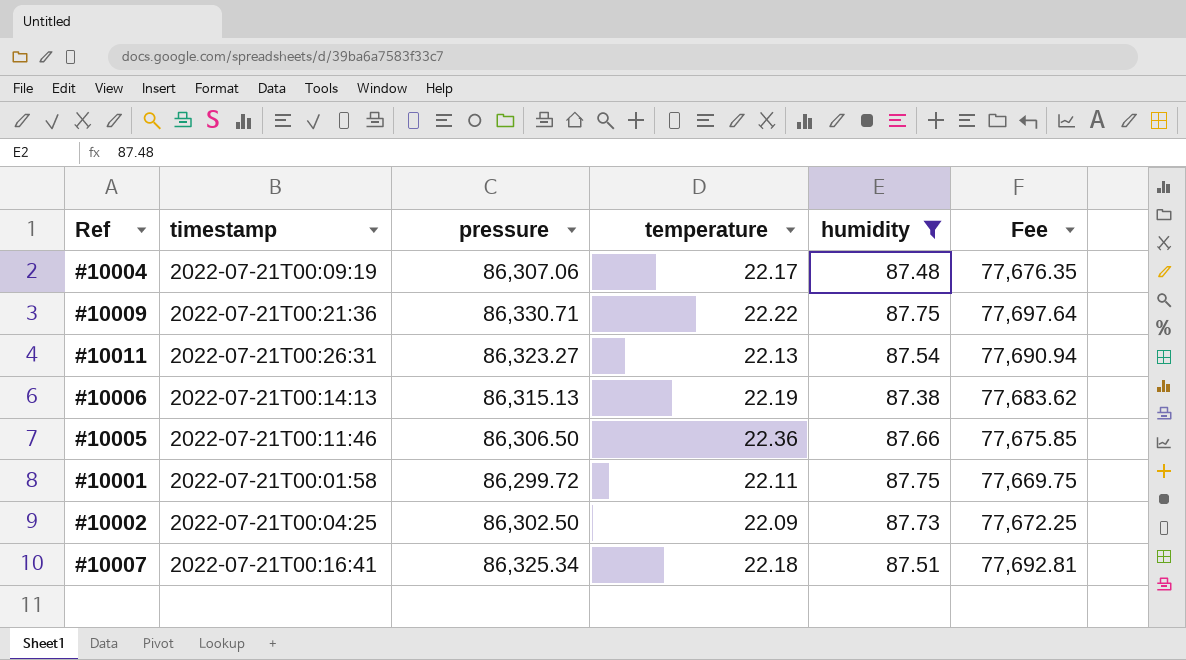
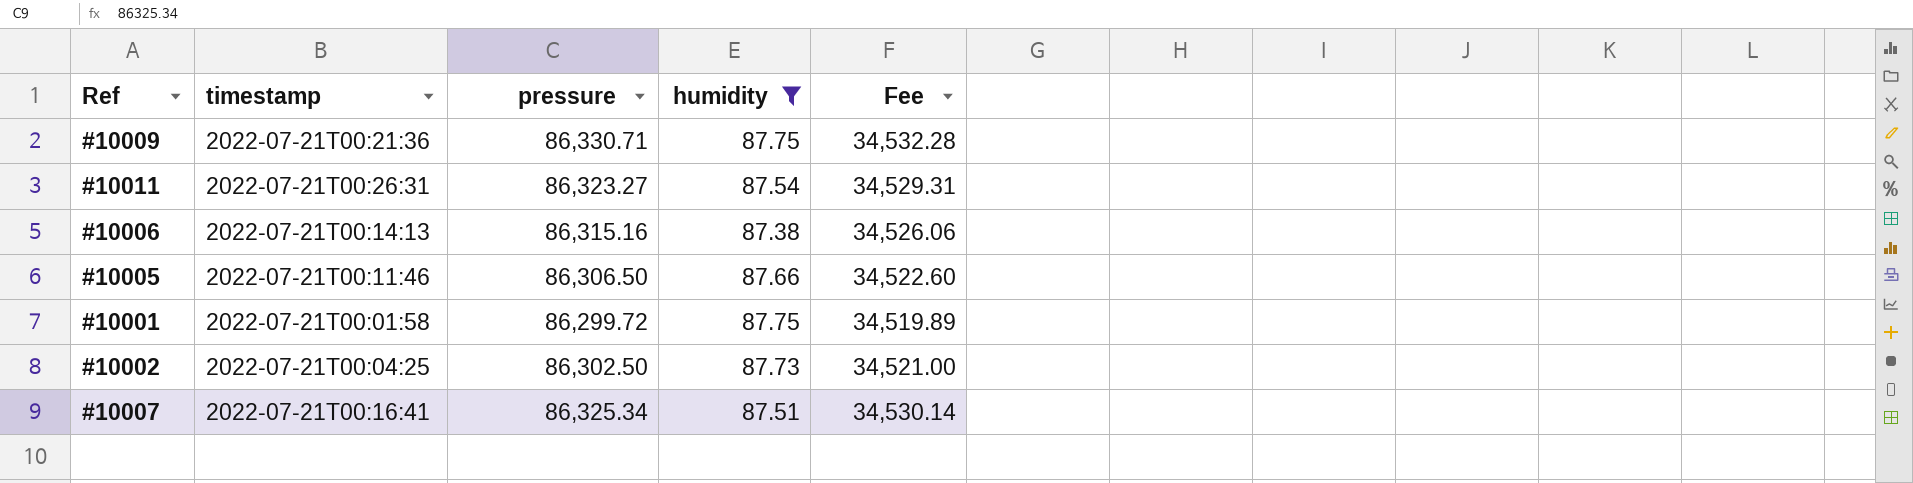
column temperature | position: 4 -> none
column Fee | formula: [pressure] * 0.9 -> [pressure] * 0.4
row #10004: 2022-07-21T00:09:19 | 86,307.06 | 22.17 | 87.48 | 77,676.35 -> none
#10006 | pressure: 86,315.13 -> 86,315.16

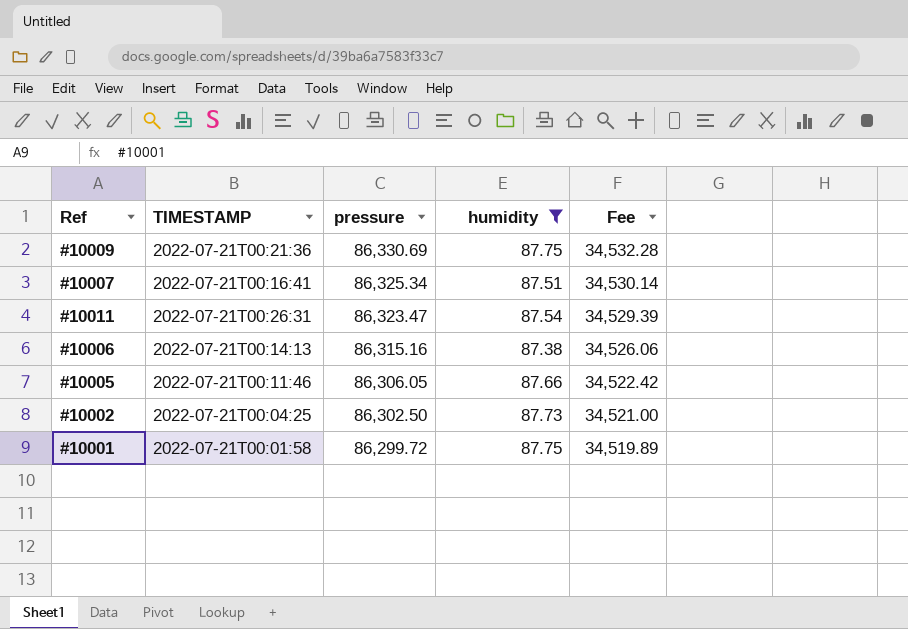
row order: none -> pressure descending
column name: timestamp -> TIMESTAMP
#10009 | pressure: 86,330.71 -> 86,330.69
#10011 | pressure: 86,323.27 -> 86,323.47
#10011 | Fee: 34,529.31 -> 34,529.39
#10005 | pressure: 86,306.50 -> 86,306.05
#10005 | Fee: 34,522.60 -> 34,522.42

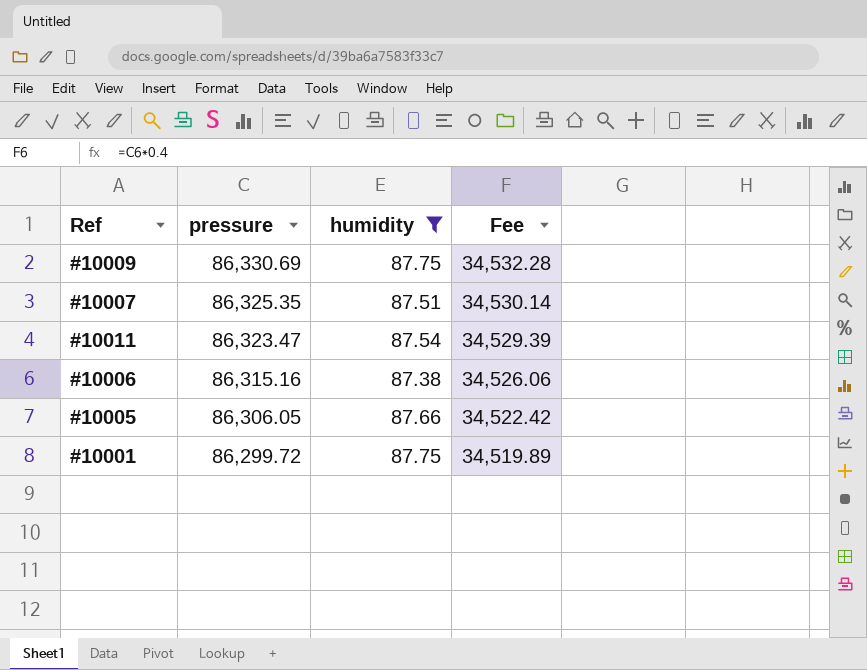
column TIMESTAMP | position: 2 -> none
row #10002: 2022-07-21T00:04:25 | 86,302.50 | 87.73 | 34,521.00 -> none
#10007 | pressure: 86,325.34 -> 86,325.35

